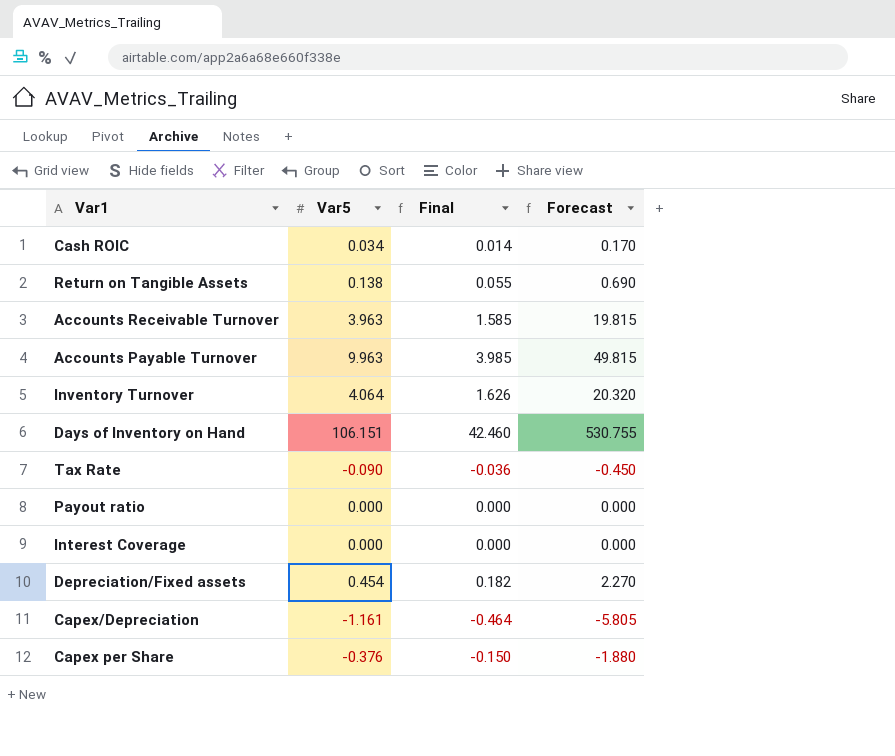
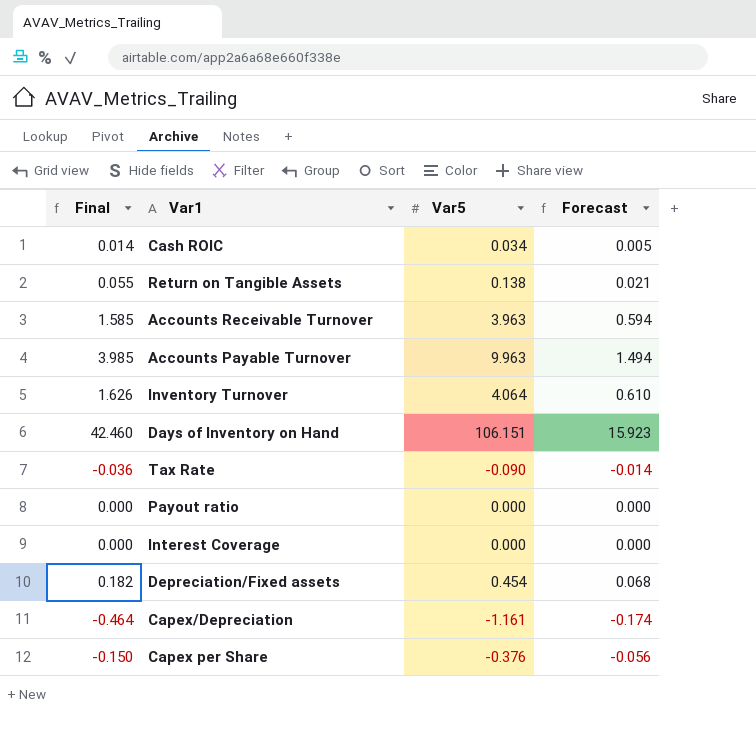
column Final | position: 3 -> 1
column Forecast | formula: [Var5] * 5 -> [Var5] * 0.15

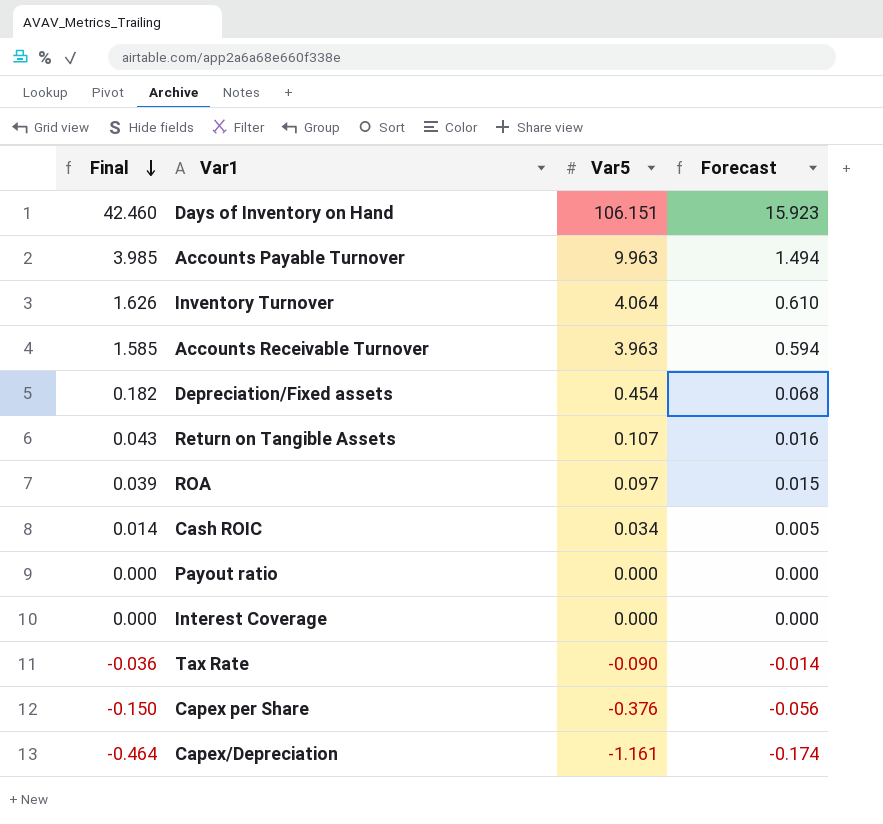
row order: none -> Final descending
Return on Tangible Assets | Final: 0.055 -> 0.043
Return on Tangible Assets | Var5: 0.138 -> 0.107
Return on Tangible Assets | Forecast: 0.021 -> 0.016
row ROA: none -> 0.039 | 0.097 | 0.015

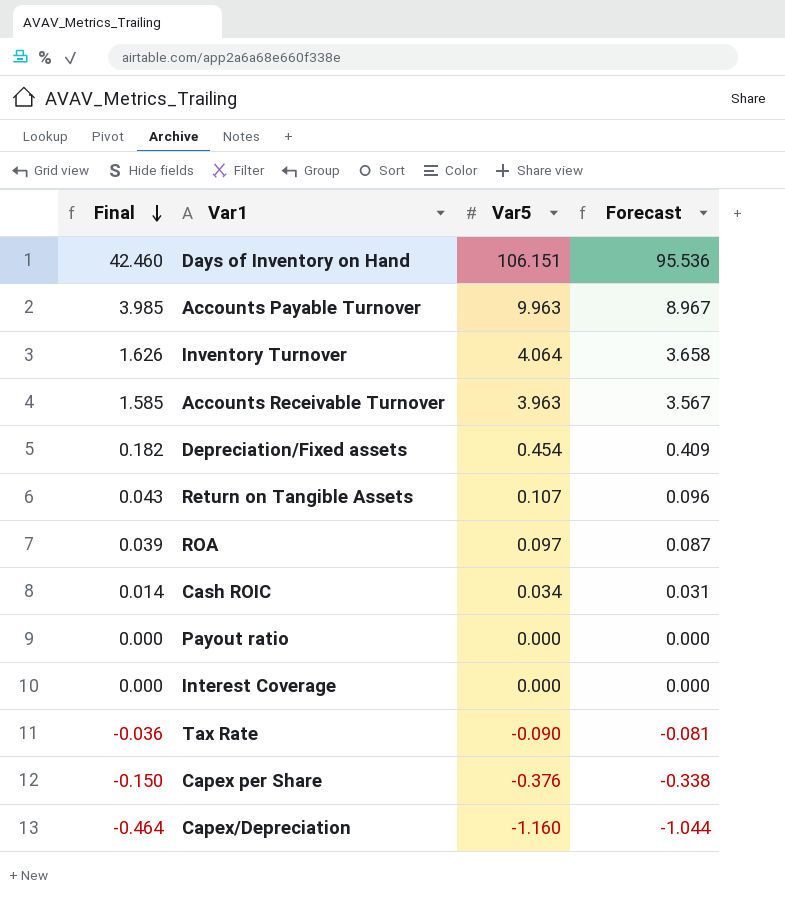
column Forecast | formula: [Var5] * 0.15 -> [Var5] * 0.9
Capex/Depreciation | Var5: -1.161 -> -1.160

